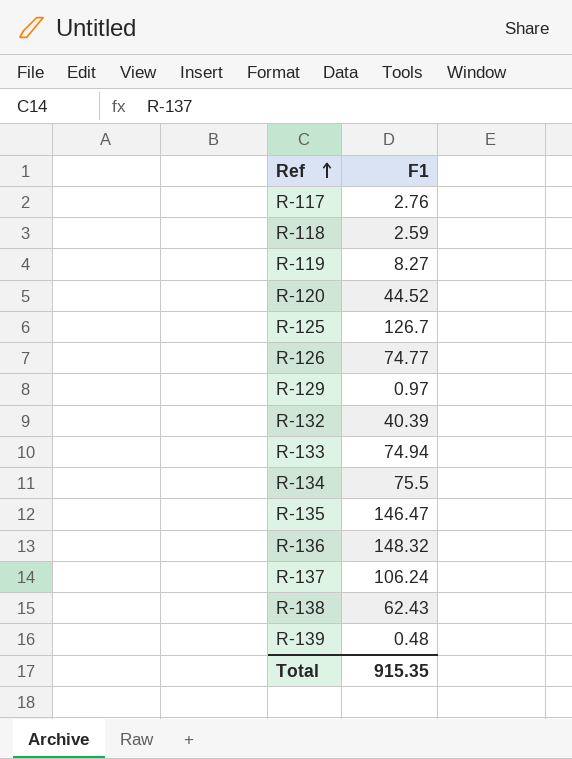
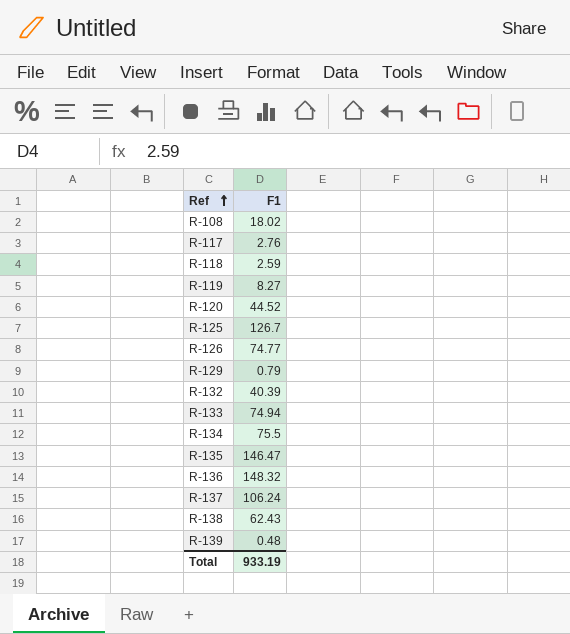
row R-108: none -> 18.02
R-129 | F1: 0.97 -> 0.79
Total | F1: 915.35 -> 933.19

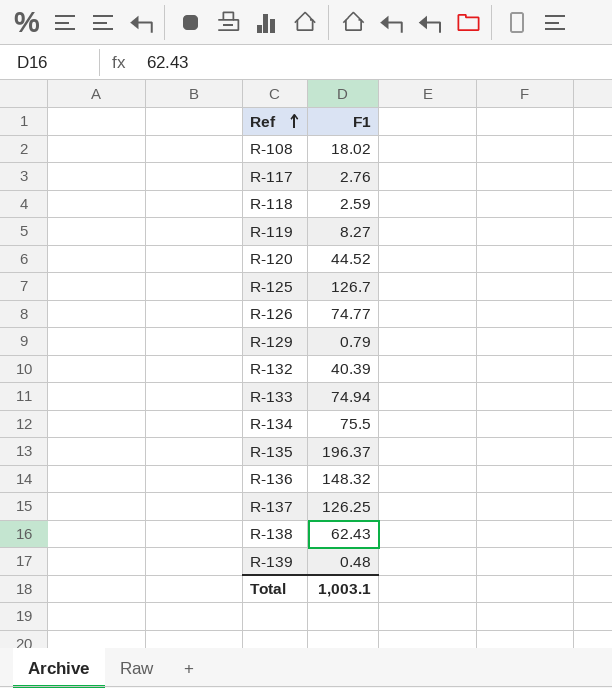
R-135 | F1: 146.47 -> 196.37
R-137 | F1: 106.24 -> 126.25
Total | F1: 933.19 -> 1,003.1

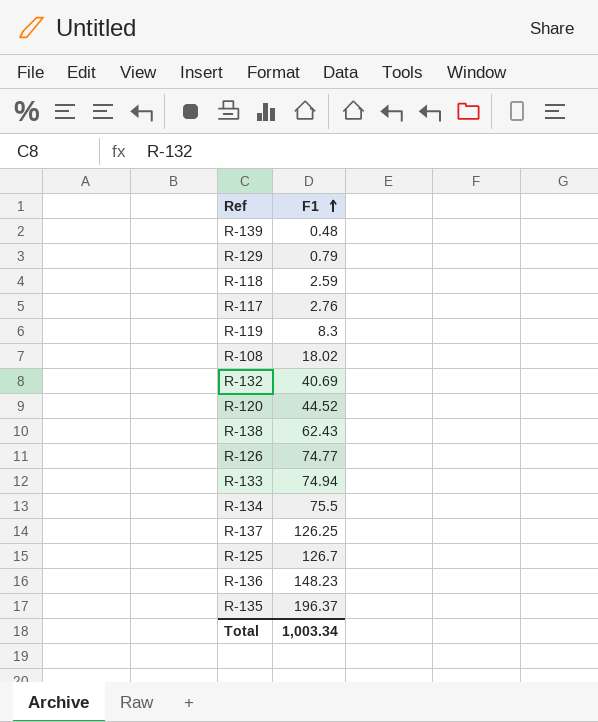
row order: Ref ascending -> F1 ascending
R-119 | F1: 8.27 -> 8.3
R-132 | F1: 40.39 -> 40.69
R-136 | F1: 148.32 -> 148.23
Total | F1: 1,003.1 -> 1,003.34

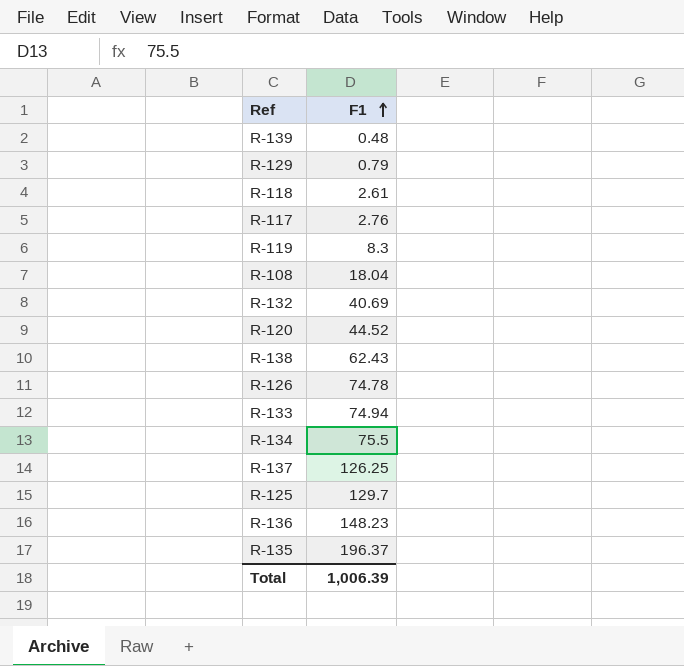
R-118 | F1: 2.59 -> 2.61
R-108 | F1: 18.02 -> 18.04
R-126 | F1: 74.77 -> 74.78
R-125 | F1: 126.7 -> 129.7
Total | F1: 1,003.34 -> 1,006.39

